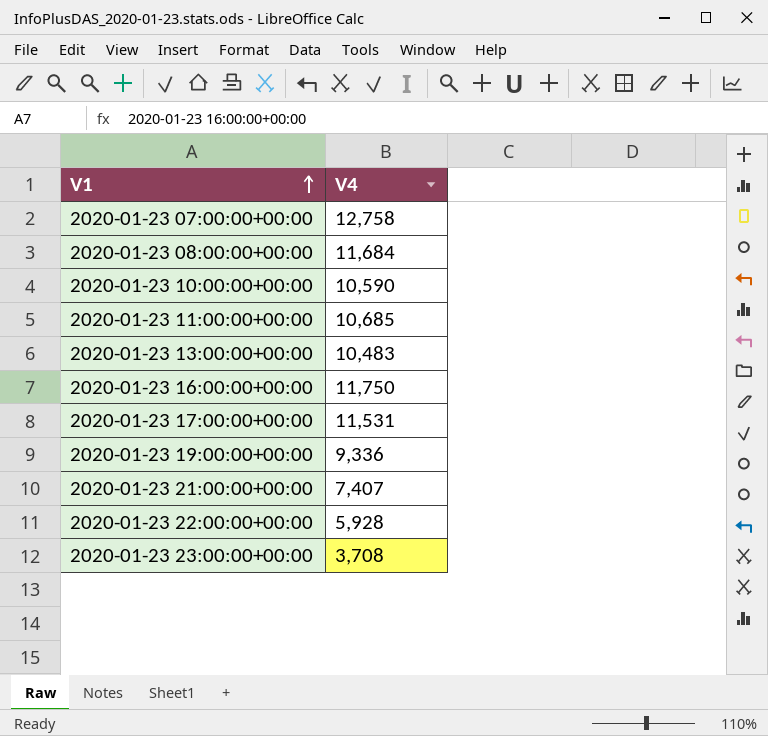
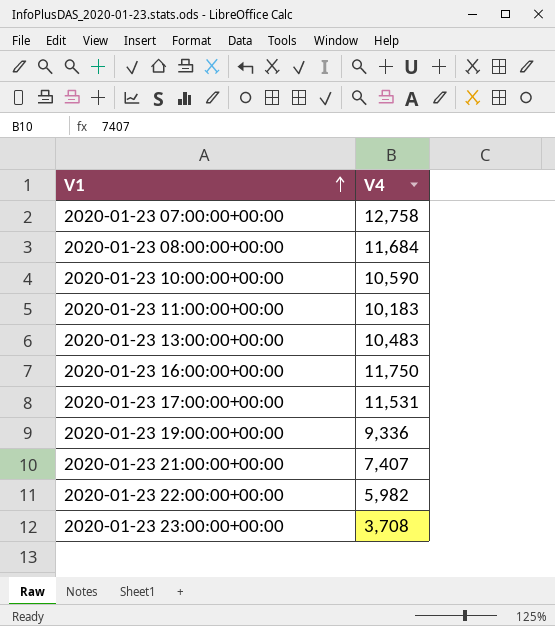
2020-01-23 11:00:00+00:00 | V4: 10,685 -> 10,183
2020-01-23 22:00:00+00:00 | V4: 5,928 -> 5,982

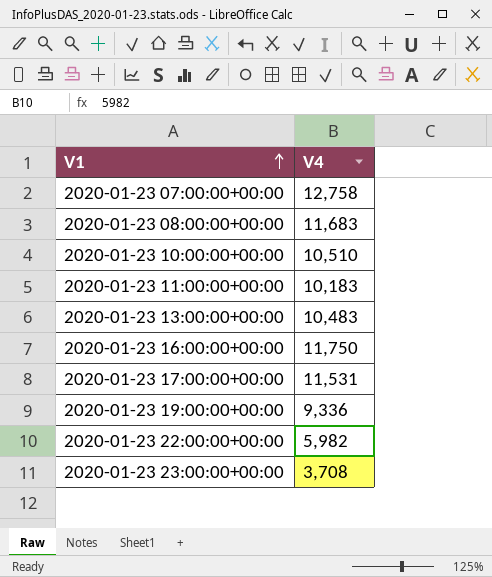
row 2020-01-23 21:00:00+00:00: 7,407 -> none
2020-01-23 08:00:00+00:00 | V4: 11,684 -> 11,683
2020-01-23 10:00:00+00:00 | V4: 10,590 -> 10,510

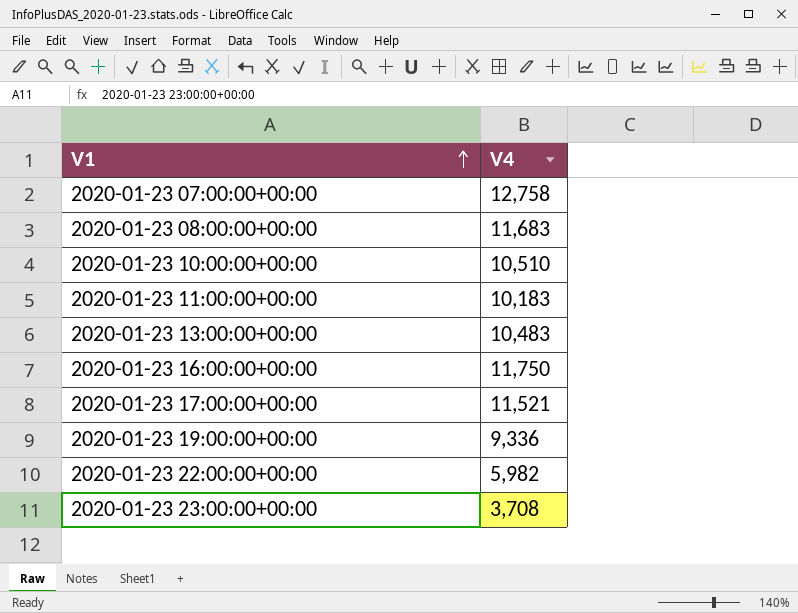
2020-01-23 17:00:00+00:00 | V4: 11,531 -> 11,521

